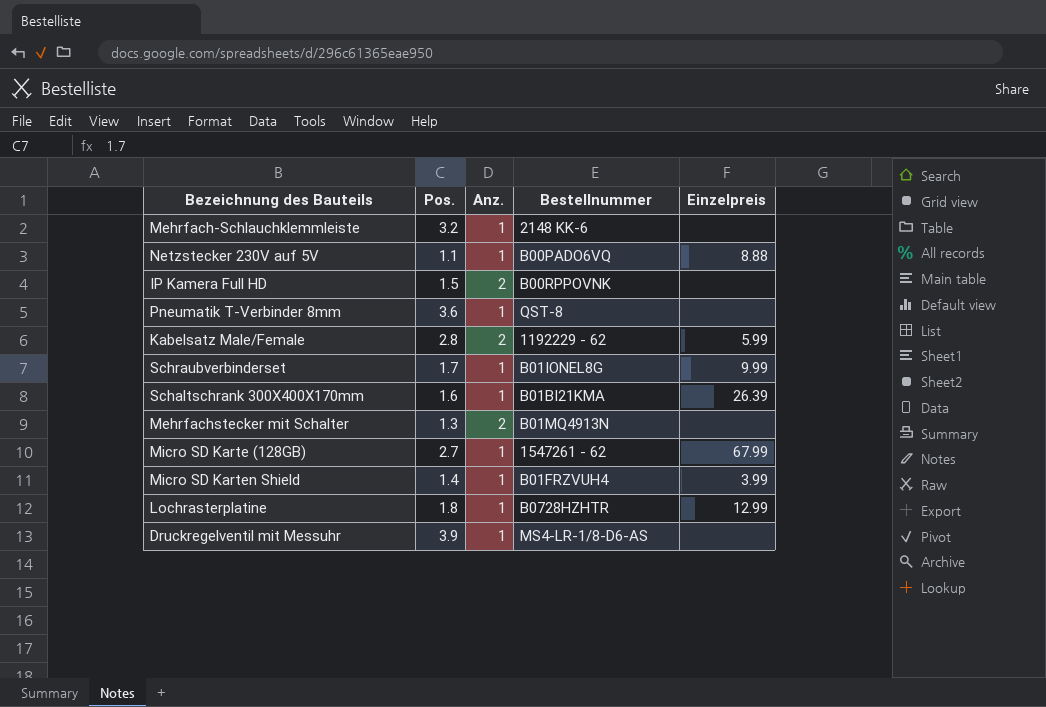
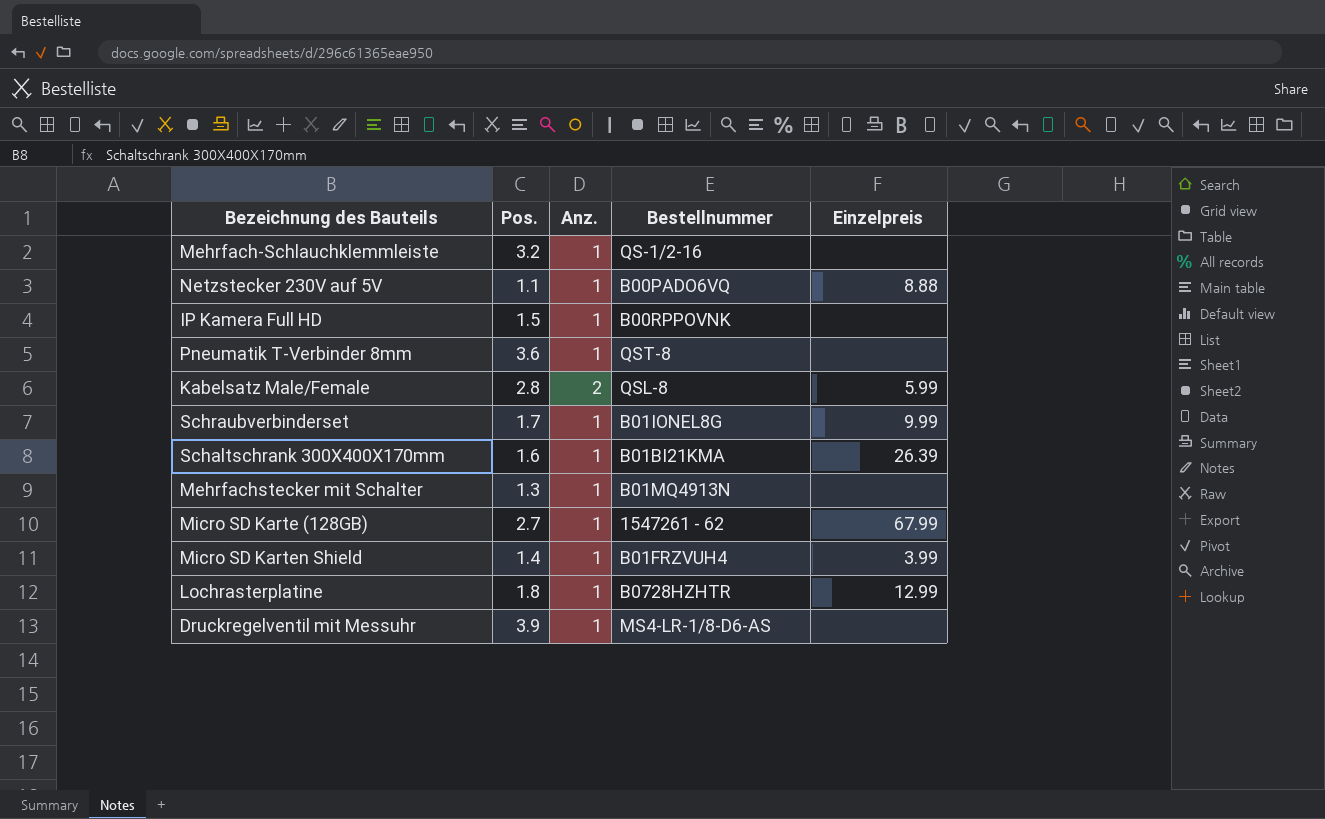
Mehrfach-Schlauchklemmleiste | Bestellnummer: 2148 KK-6 -> QS-1/2-16
IP Kamera Full HD | Anz.: 2 -> 1
Kabelsatz Male/Female | Bestellnummer: 1192229 - 62 -> QSL-8
Mehrfachstecker mit Schalter | Anz.: 2 -> 1

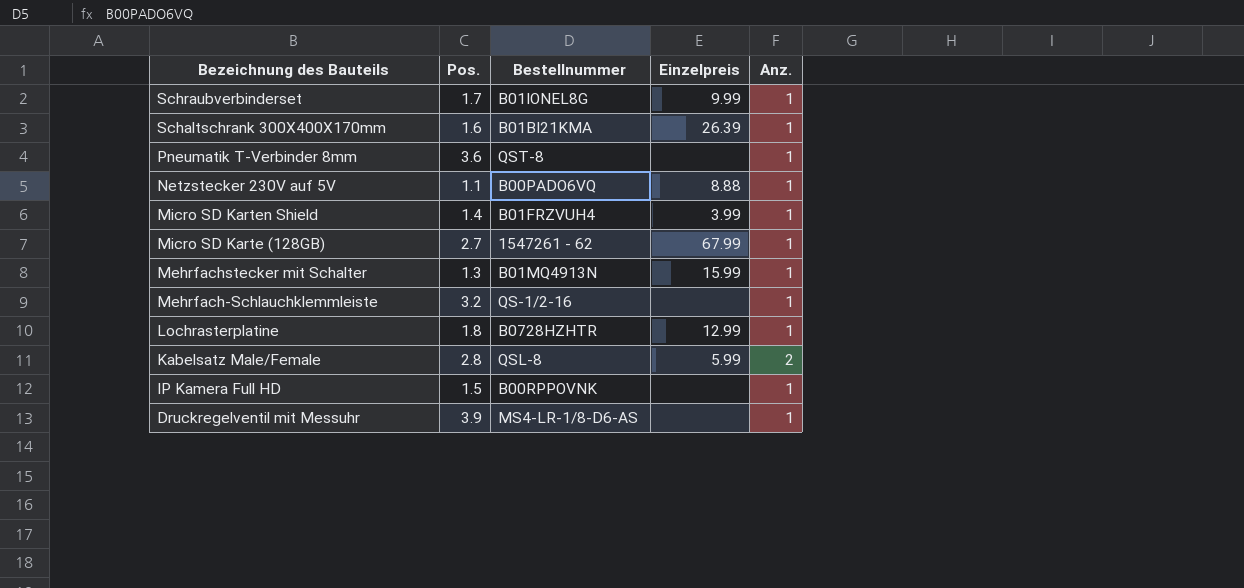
row order: none -> Bezeichnung des Bauteils descending
column Anz. | position: 3 -> 5
Mehrfachstecker mit Schalter | Einzelpreis: none -> 15.99

